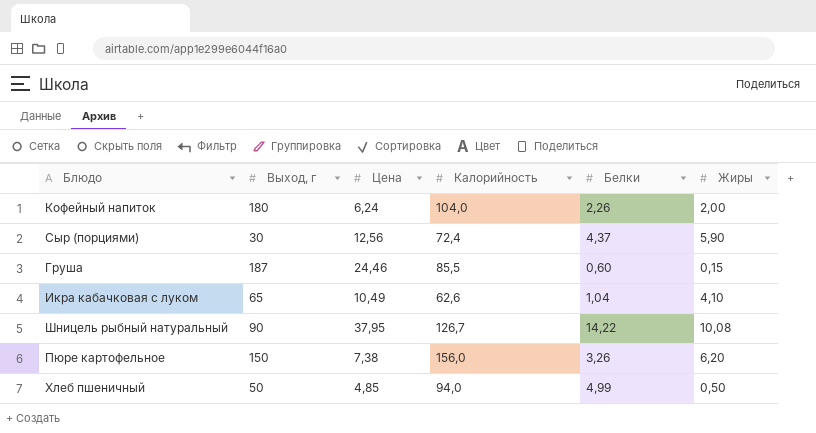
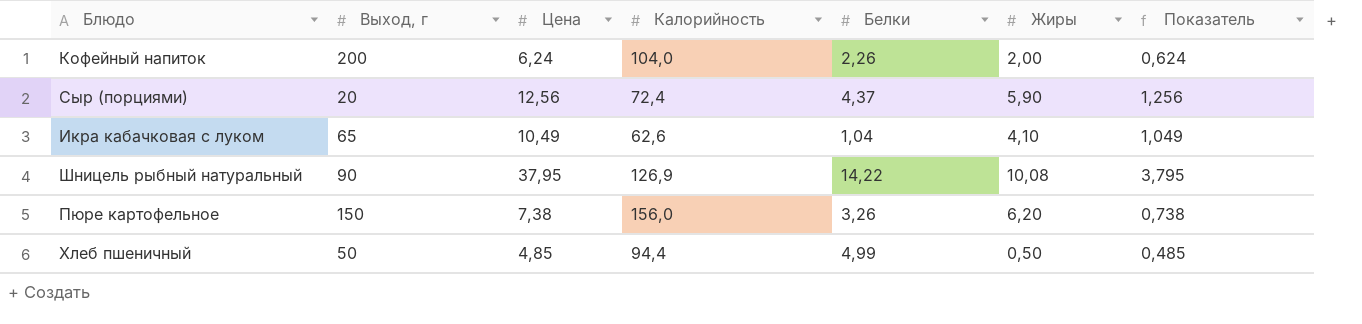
column Показатель | formula: none -> [Цена] * 0,1
row Груша: 187 | 24,46 | 85,5 | 0,60 | 0,15 -> none
Кофейный напиток | Выход, г: 180 -> 200
Сыр (порциями) | Выход, г: 30 -> 20
Шницель рыбный натуральный | Калорийность: 126,7 -> 126,9
Хлеб пшеничный | Калорийность: 94,0 -> 94,4

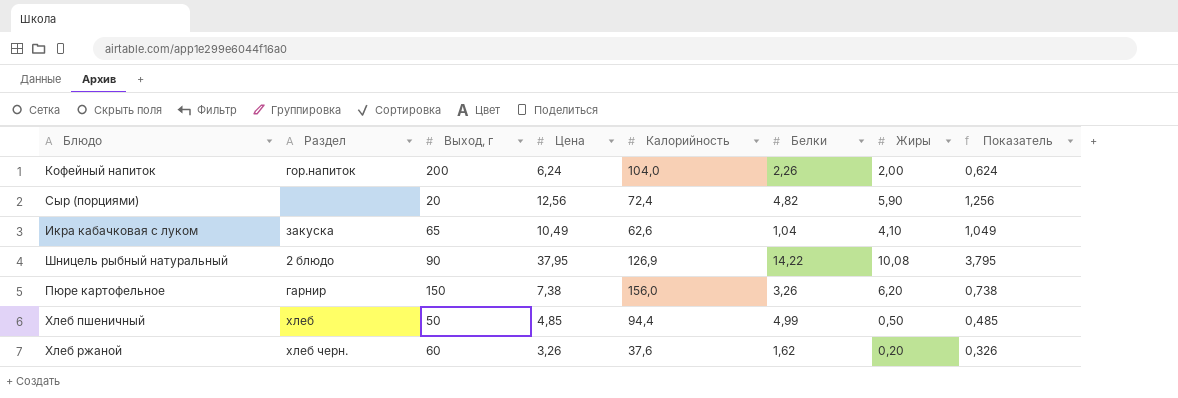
column Раздел | position: none -> 2
Сыр (порциями) | Белки: 4,37 -> 4,82
row Хлеб ржаной: none -> хлеб черн. | 60 | 3,26 | 37,6 | 1,62 | 0,20 | 0,326

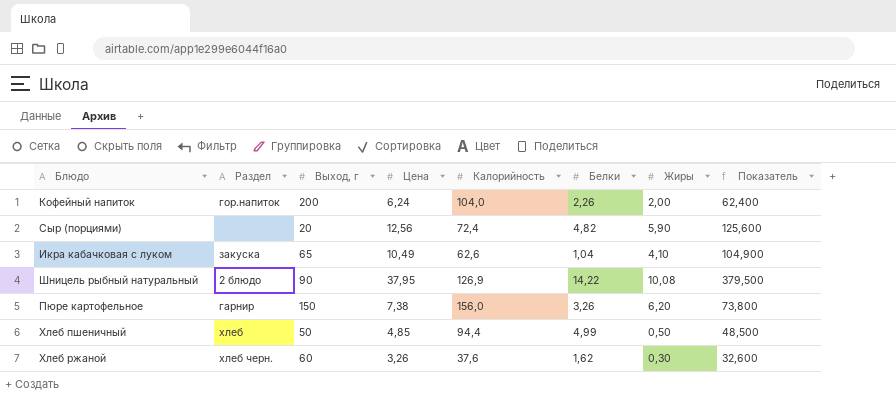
column Показатель | formula: [Цена] * 0,1 -> [Цена] * 10
Хлеб ржаной | Жиры: 0,20 -> 0,30

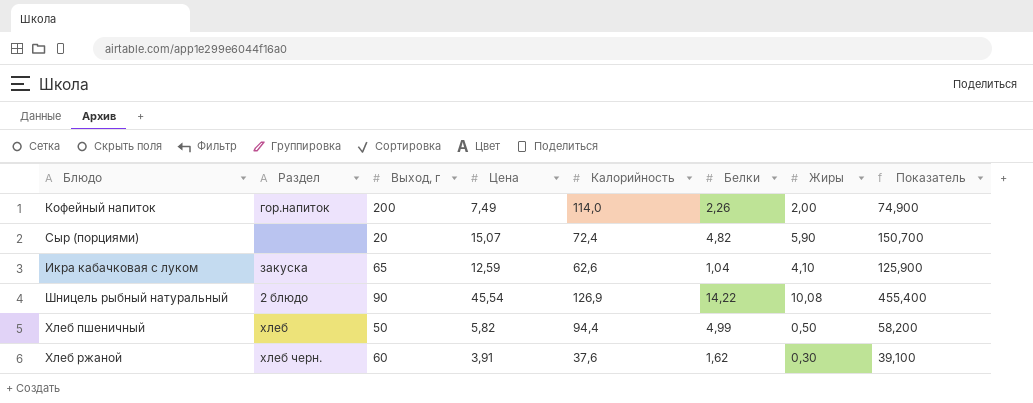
row Пюре картофельное: гарнир | 150 | 7,38 | 156,0 | 3,26 | 6,20 | 73,800 -> none
Кофейный напиток | Цена: 6,24 -> 7,49
Кофейный напиток | Калорийность: 104,0 -> 114,0
Кофейный напиток | Показатель: 62,400 -> 74,900
Сыр (порциями) | Цена: 12,56 -> 15,07
Сыр (порциями) | Показатель: 125,600 -> 150,700
Икра кабачковая с луком | Цена: 10,49 -> 12,59
Икра кабачковая с луком | Показатель: 104,900 -> 125,900
Шницель рыбный натуральный | Цена: 37,95 -> 45,54
Шницель рыбный натуральный | Показатель: 379,500 -> 455,400
Хлеб пшеничный | Цена: 4,85 -> 5,82
Хлеб пшеничный | Показатель: 48,500 -> 58,200
Хлеб ржаной | Цена: 3,26 -> 3,91
Хлеб ржаной | Показатель: 32,600 -> 39,100

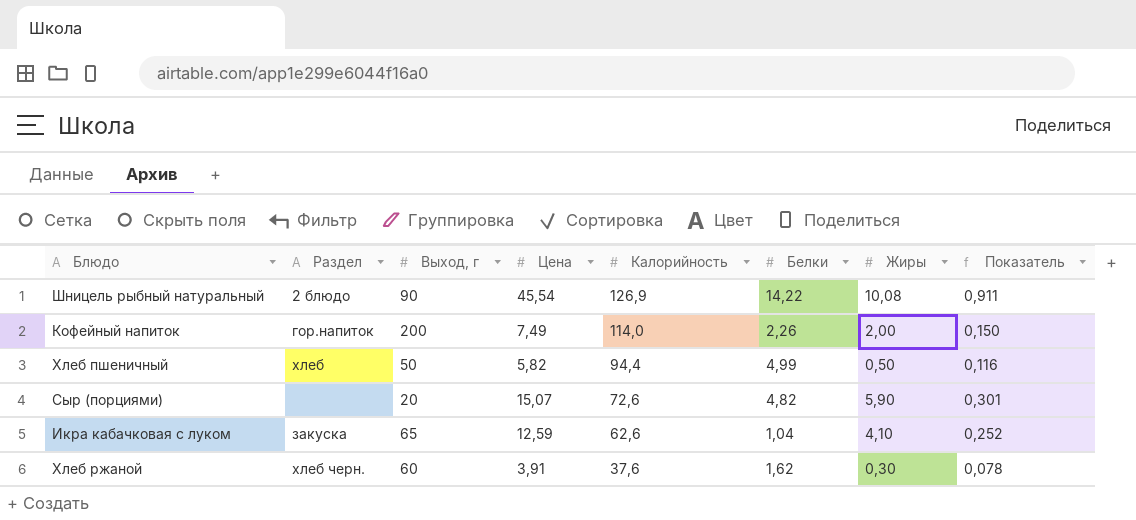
row order: none -> Калорийность descending
column Показатель | formula: [Цена] * 10 -> [Цена] * 0,02
Сыр (порциями) | Калорийность: 72,4 -> 72,6

